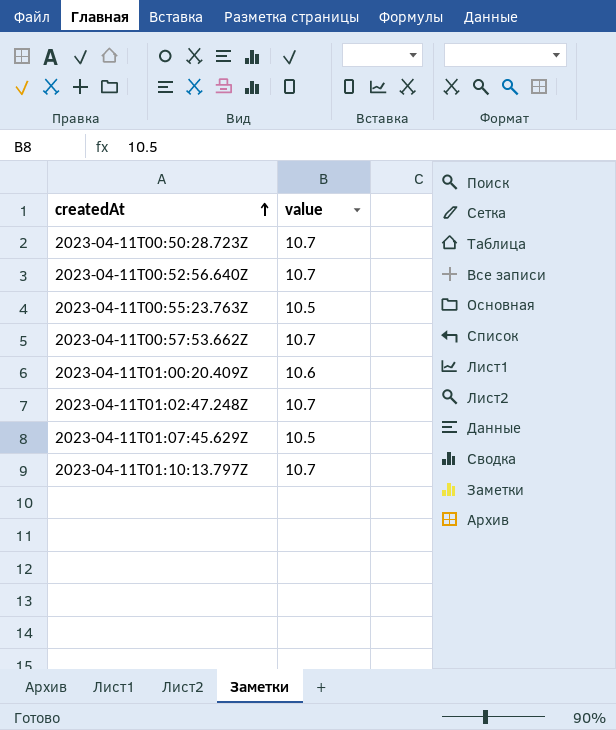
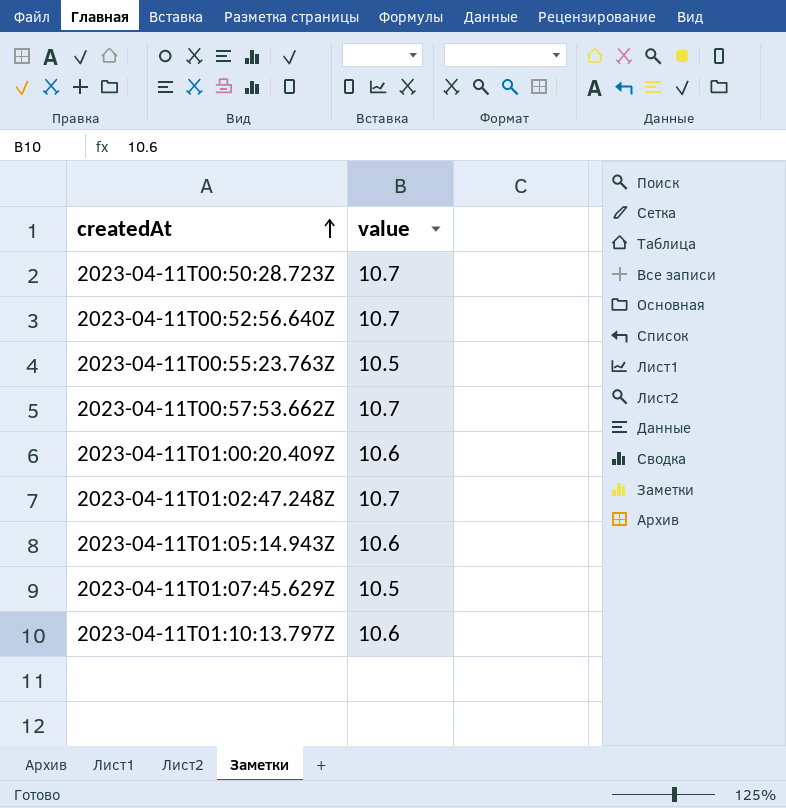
row 2023-04-11T01:05:14.943Z: none -> 10.6
2023-04-11T01:10:13.797Z | value: 10.7 -> 10.6

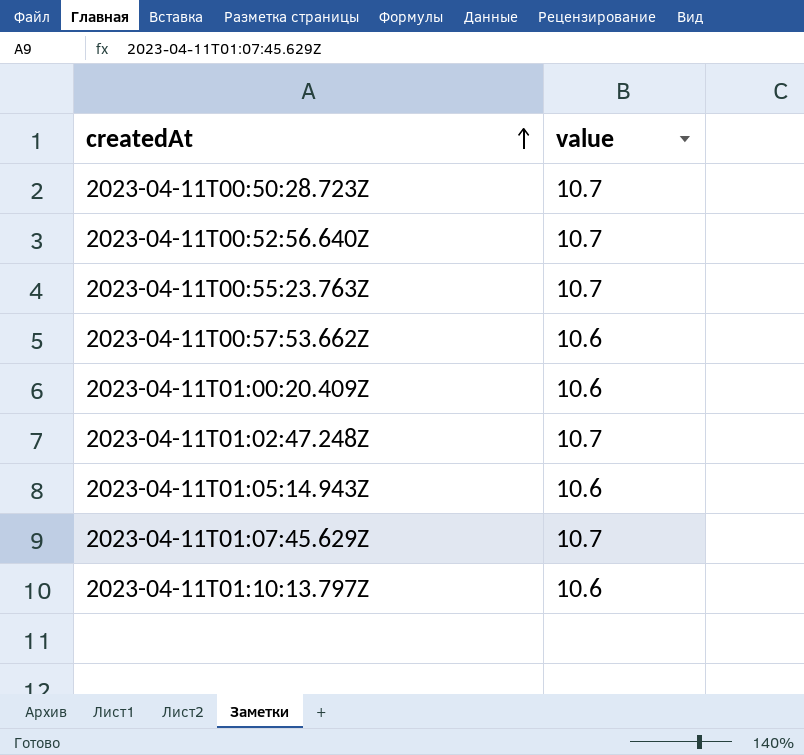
2023-04-11T00:55:23.763Z | value: 10.5 -> 10.7
2023-04-11T00:57:53.662Z | value: 10.7 -> 10.6
2023-04-11T01:07:45.629Z | value: 10.5 -> 10.7

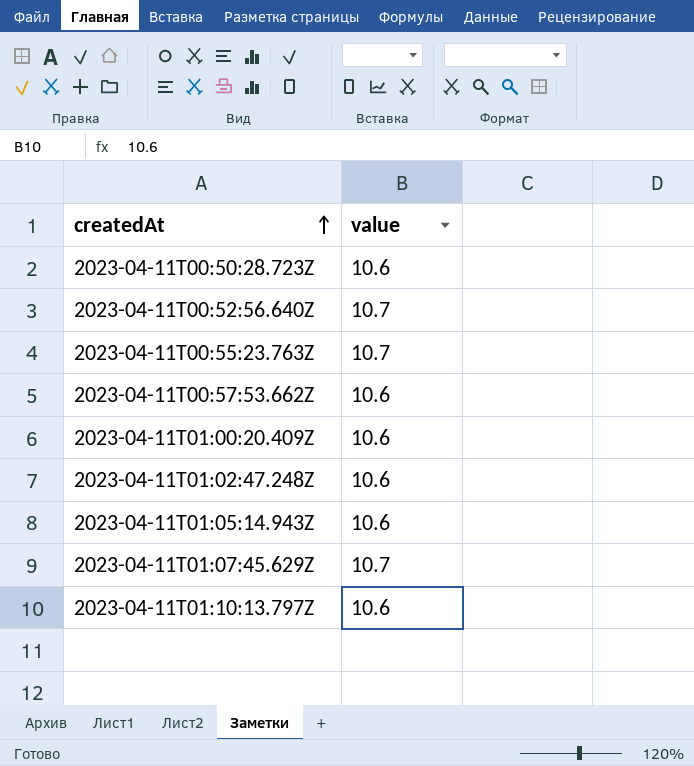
2023-04-11T00:50:28.723Z | value: 10.7 -> 10.6
2023-04-11T01:02:47.248Z | value: 10.7 -> 10.6

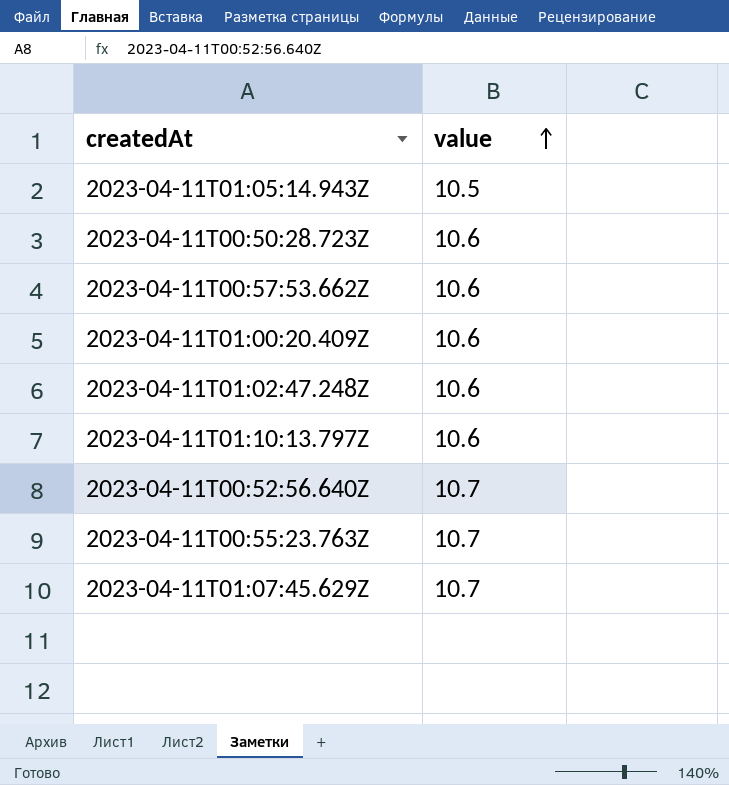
row order: createdAt ascending -> value ascending
2023-04-11T01:05:14.943Z | value: 10.6 -> 10.5

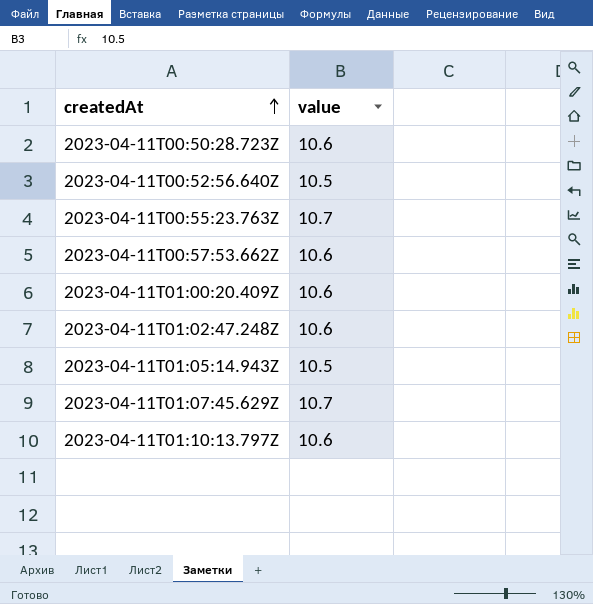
row order: value ascending -> createdAt ascending
2023-04-11T00:52:56.640Z | value: 10.7 -> 10.5

